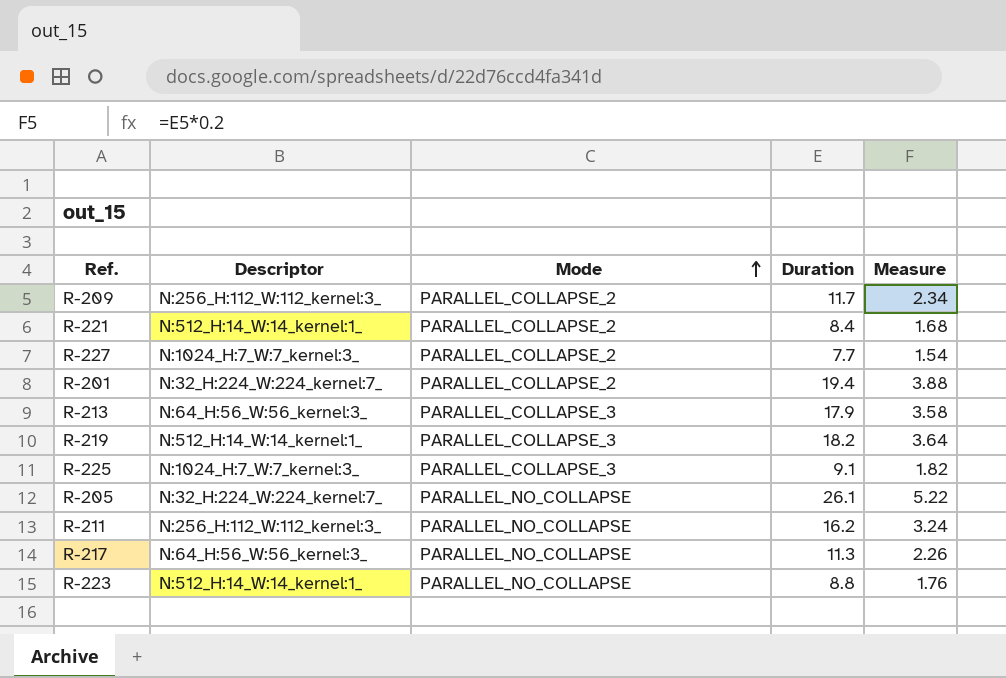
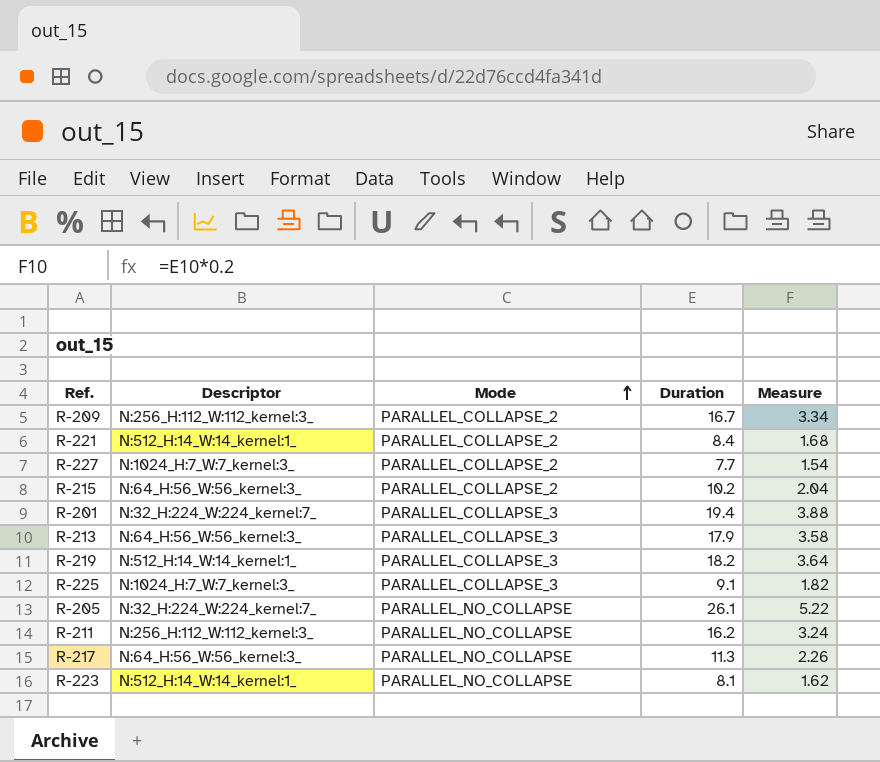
R-209 | Duration: 11.7 -> 16.7
R-209 | Measure: 2.34 -> 3.34
row R-215: none -> N:64_H:56_W:56_kernel:3_ | PARALLEL_COLLAPSE_2 | 10.2 | 2.04
R-201 | Mode: PARALLEL_COLLAPSE_2 -> PARALLEL_COLLAPSE_3
R-223 | Duration: 8.8 -> 8.1
R-223 | Measure: 1.76 -> 1.62

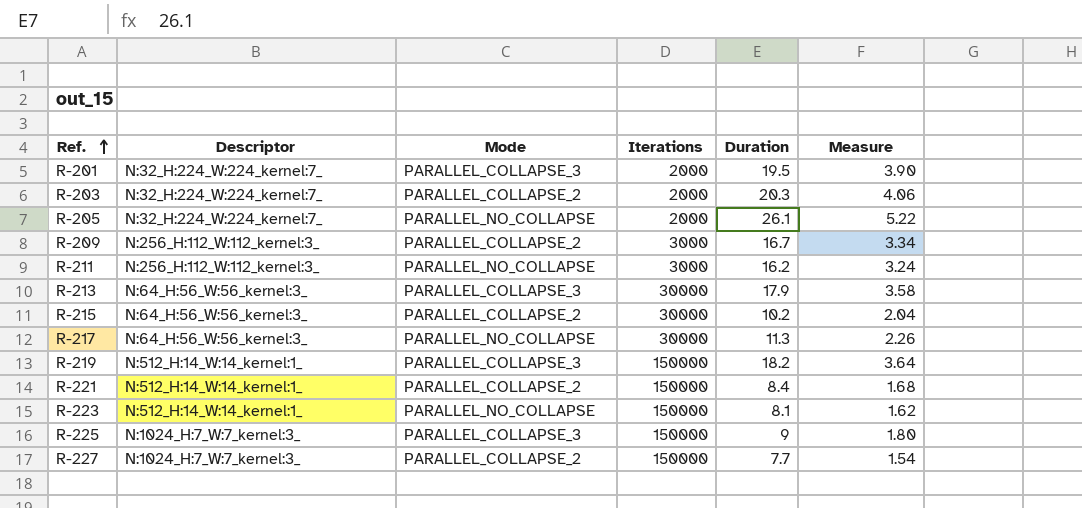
row order: Mode ascending -> Ref. ascending
column Iterations | position: none -> 4
R-201 | Duration: 19.4 -> 19.5
R-201 | Measure: 3.88 -> 3.90
row R-203: none -> N:32_H:224_W:224_kernel:7_ | PARALLEL_COLLAPSE_2 | 2000 | 20.3 | 4.06
R-225 | Duration: 9.1 -> 9
R-225 | Measure: 1.82 -> 1.80

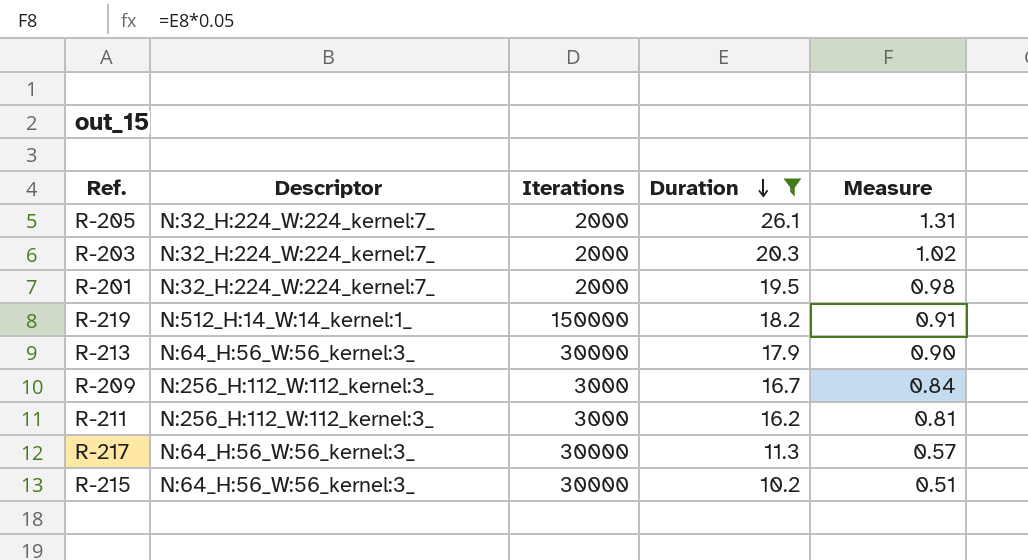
filter: none -> Duration >= 10.2
row order: Ref. ascending -> Duration descending
column Mode | position: 3 -> none
column Measure | formula: [Duration] * 0.2 -> [Duration] * 0.05

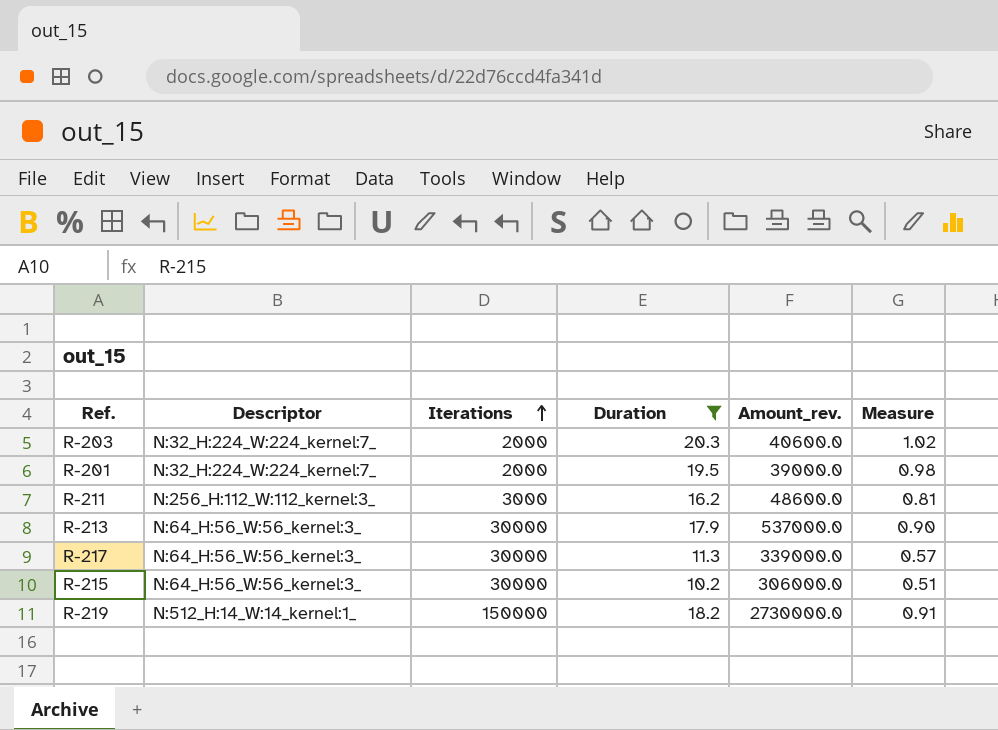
row order: Duration descending -> Iterations ascending
column Amount_rev. | formula: none -> [Iterations] * [Duration]
row R-205: N:32_H:224_W:224_kernel:7_ | 2000 | 26.1 | 1.31 -> none
row R-209: N:256_H:112_W:112_kernel:3_ | 3000 | 16.7 | 0.84 -> none

